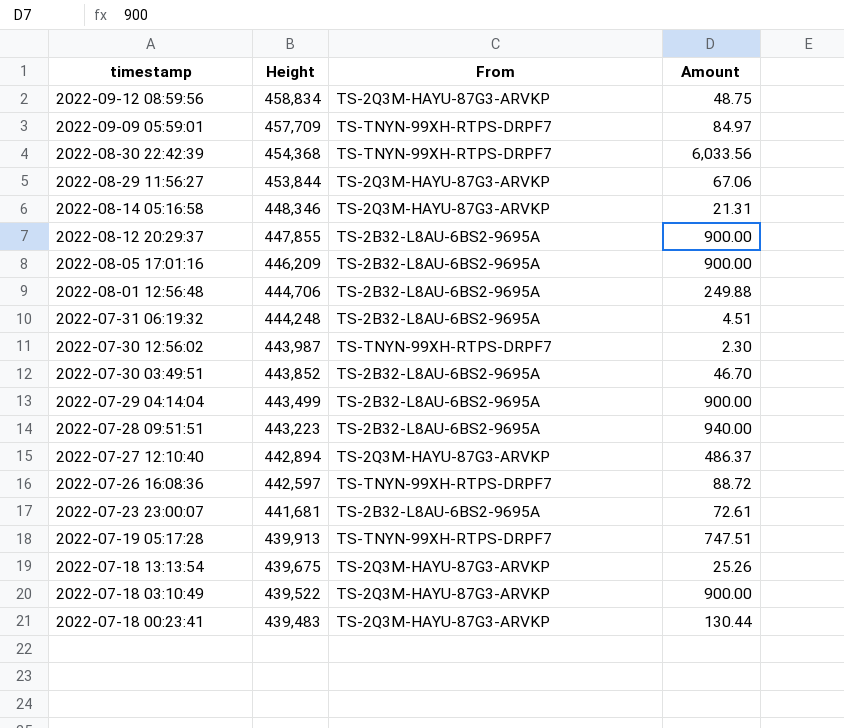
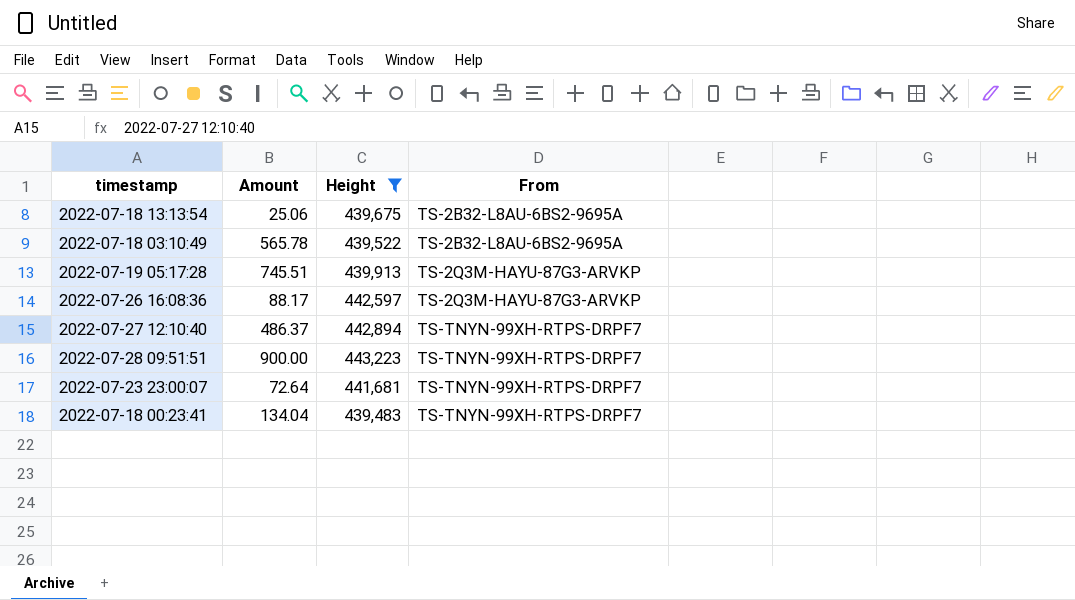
filter: none -> Height <= 443,223
row order: timestamp descending -> From ascending
column Amount | position: 4 -> 2
2022-07-18 13:13:54 | Amount: 25.26 -> 25.06
2022-07-18 13:13:54 | From: TS-2Q3M-HAYU-87G3-ARVKP -> TS-2B32-L8AU-6BS2-9695A
2022-07-18 03:10:49 | Amount: 900.00 -> 565.78
2022-07-18 03:10:49 | From: TS-2Q3M-HAYU-87G3-ARVKP -> TS-2B32-L8AU-6BS2-9695A
2022-07-19 05:17:28 | Amount: 747.51 -> 745.51
2022-07-19 05:17:28 | From: TS-TNYN-99XH-RTPS-DRPF7 -> TS-2Q3M-HAYU-87G3-ARVKP
2022-07-26 16:08:36 | Amount: 88.72 -> 88.17
2022-07-26 16:08:36 | From: TS-TNYN-99XH-RTPS-DRPF7 -> TS-2Q3M-HAYU-87G3-ARVKP
2022-07-27 12:10:40 | From: TS-2Q3M-HAYU-87G3-ARVKP -> TS-TNYN-99XH-RTPS-DRPF7
2022-07-28 09:51:51 | Amount: 940.00 -> 900.00
2022-07-28 09:51:51 | From: TS-2B32-L8AU-6BS2-9695A -> TS-TNYN-99XH-RTPS-DRPF7
2022-07-23 23:00:07 | Amount: 72.61 -> 72.64
2022-07-23 23:00:07 | From: TS-2B32-L8AU-6BS2-9695A -> TS-TNYN-99XH-RTPS-DRPF7
2022-07-18 00:23:41 | Amount: 130.44 -> 134.04
2022-07-18 00:23:41 | From: TS-2Q3M-HAYU-87G3-ARVKP -> TS-TNYN-99XH-RTPS-DRPF7

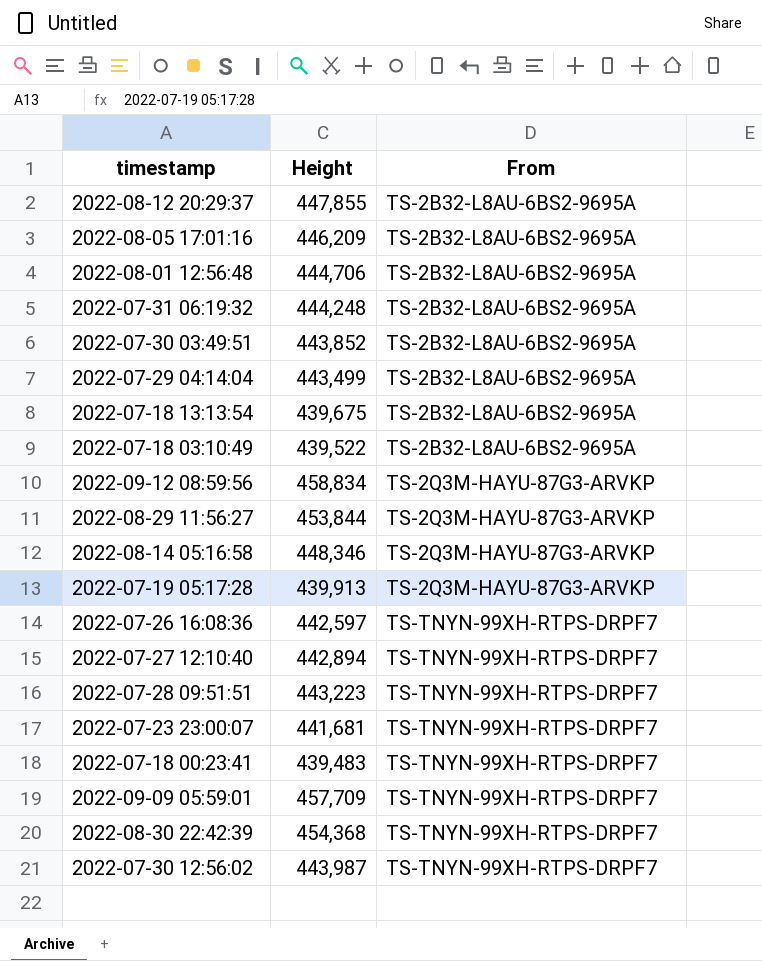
filter: Height <= 443,223 -> none
column Amount | position: 2 -> none
2022-07-26 16:08:36 | From: TS-2Q3M-HAYU-87G3-ARVKP -> TS-TNYN-99XH-RTPS-DRPF7

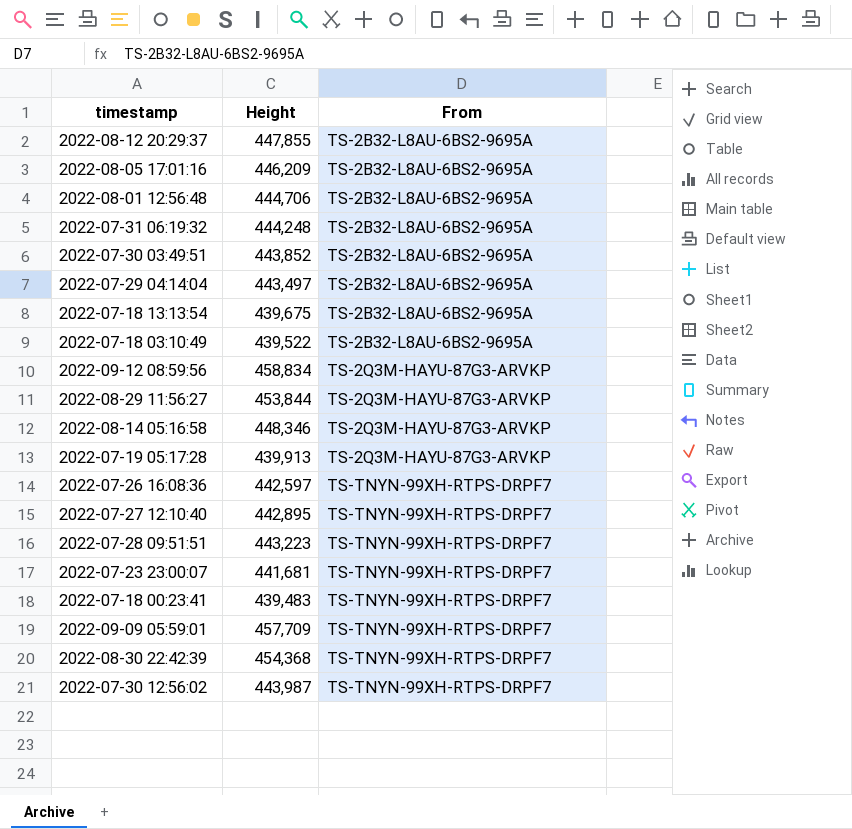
2022-07-29 04:14:04 | Height: 443,499 -> 443,497
2022-07-27 12:10:40 | Height: 442,894 -> 442,895

